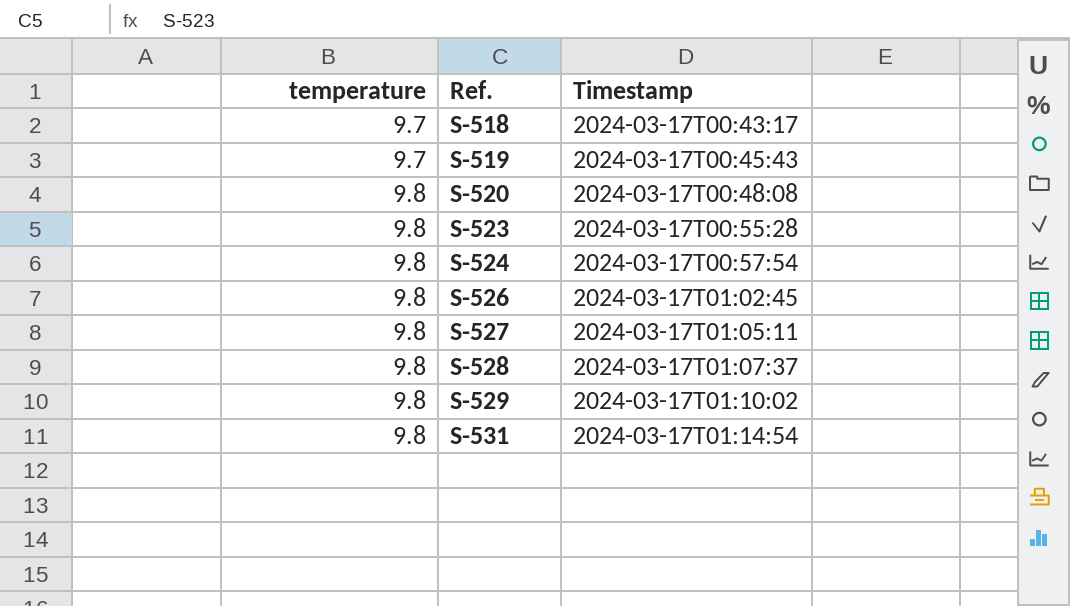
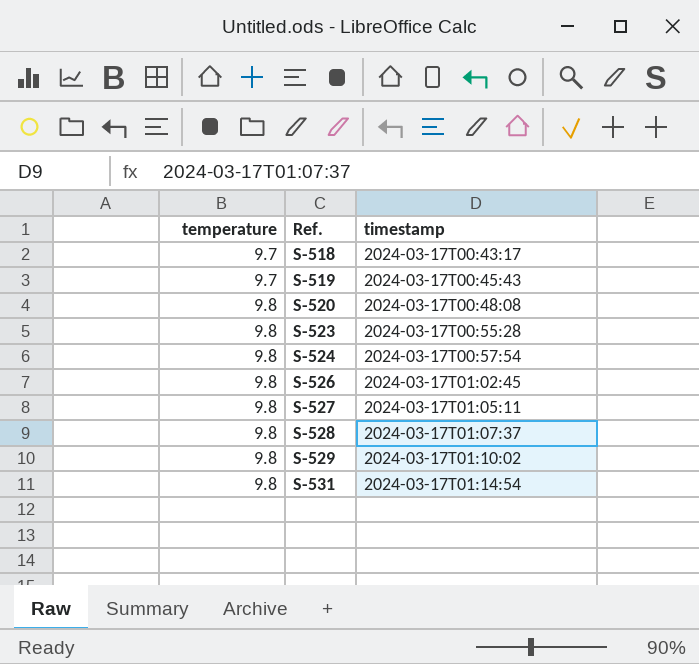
column name: Timestamp -> timestamp

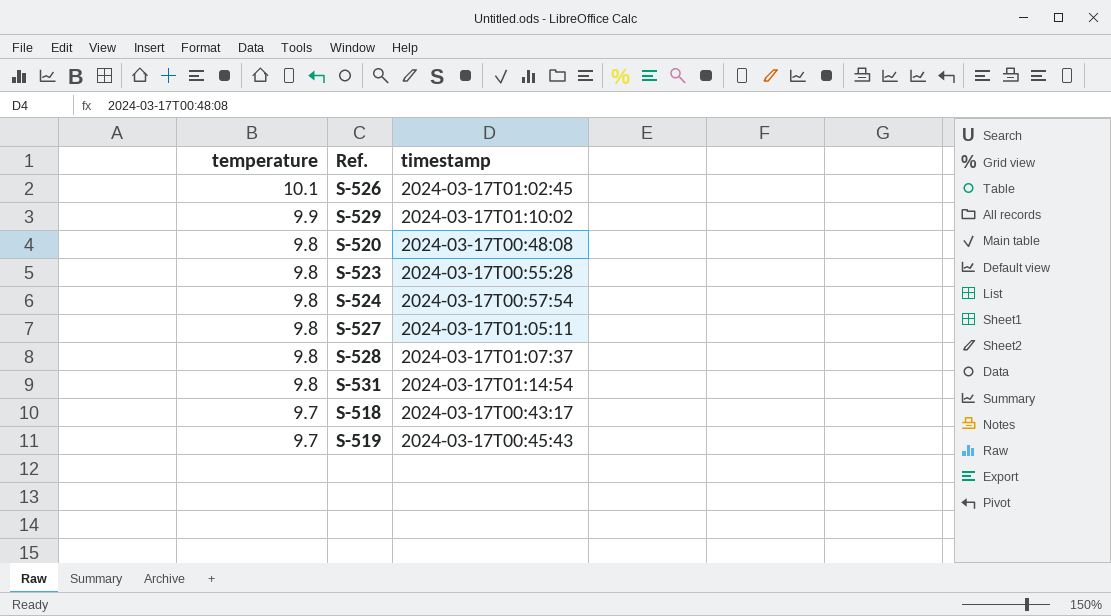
row order: temperature ascending -> temperature descending
S-526 | temperature: 9.8 -> 10.1
S-529 | temperature: 9.8 -> 9.9

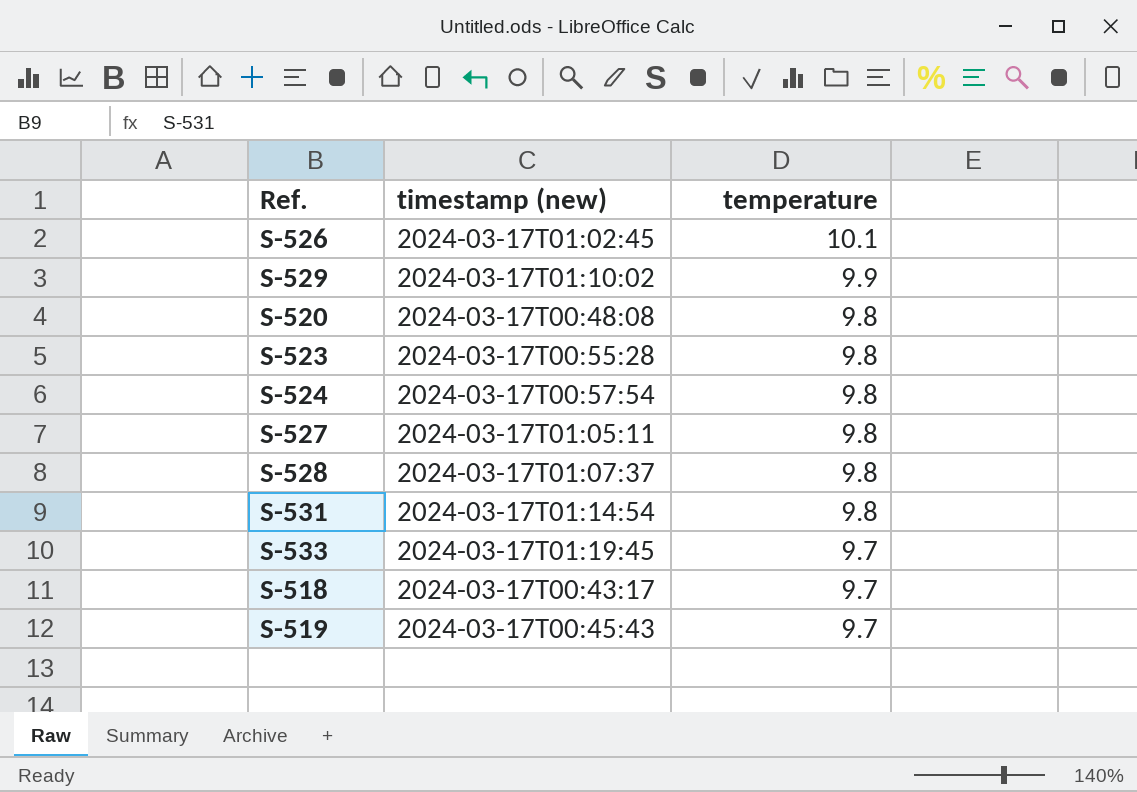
column name: timestamp -> timestamp (new)
column temperature | position: 1 -> 3
row S-533: none -> 2024-03-17T01:19:45 | 9.7

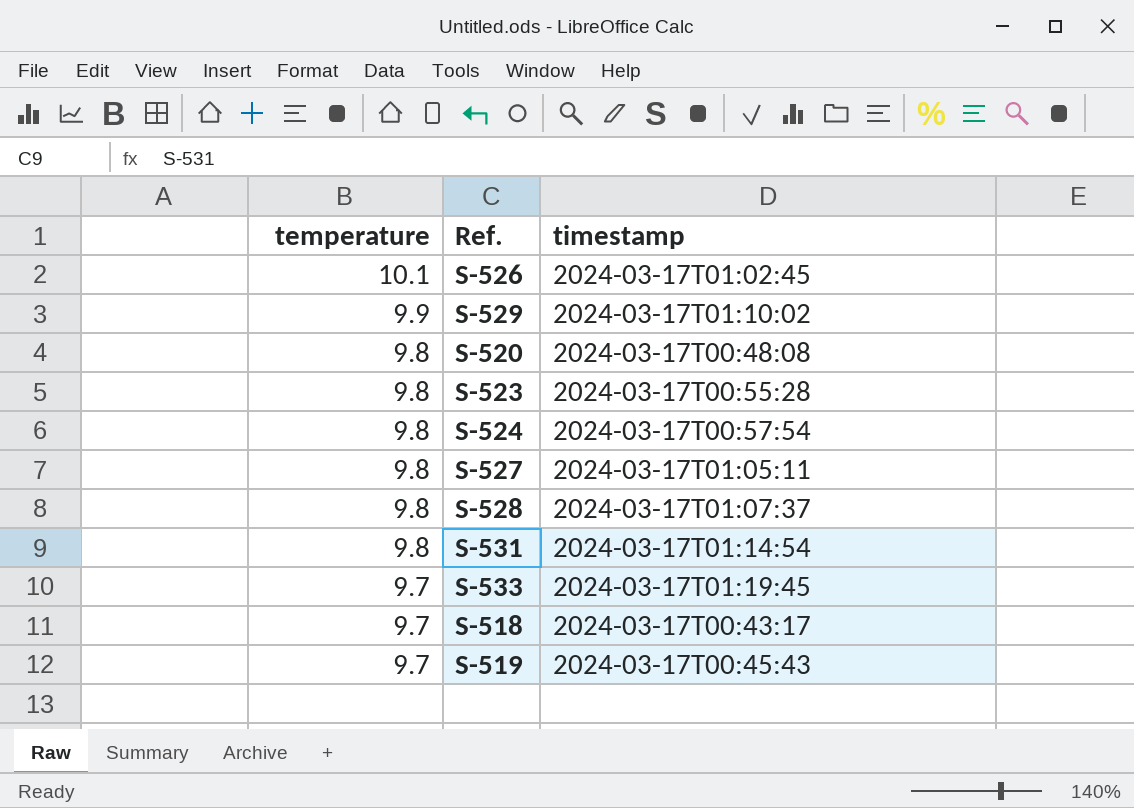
column temperature | position: 3 -> 1
column name: timestamp (new) -> timestamp

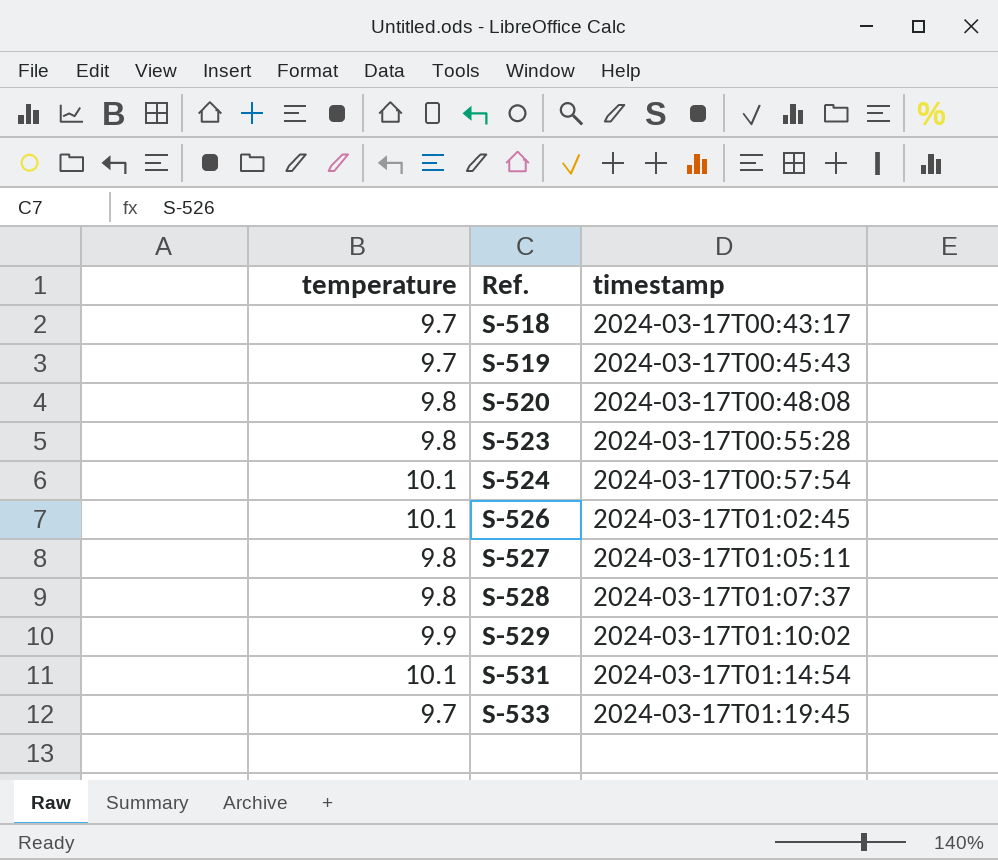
row order: temperature descending -> Ref. ascending
S-524 | temperature: 9.8 -> 10.1
S-531 | temperature: 9.8 -> 10.1

